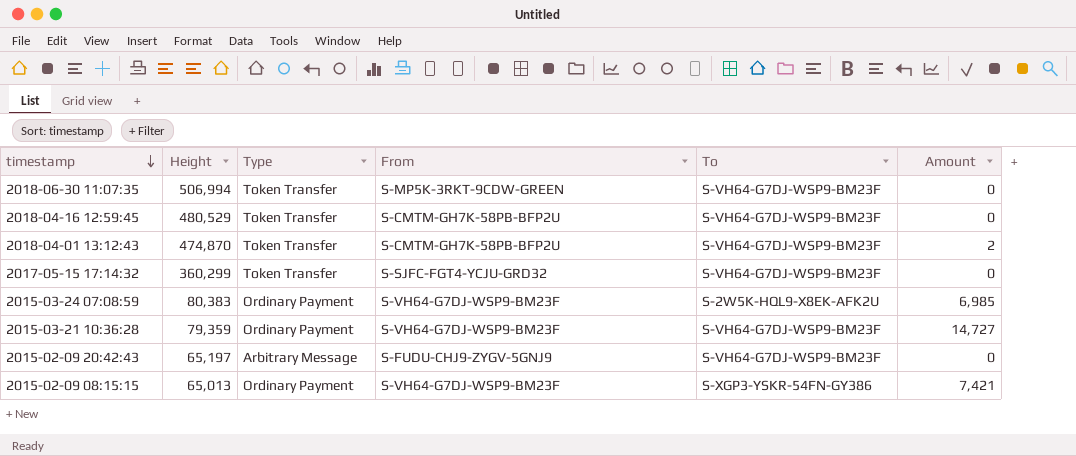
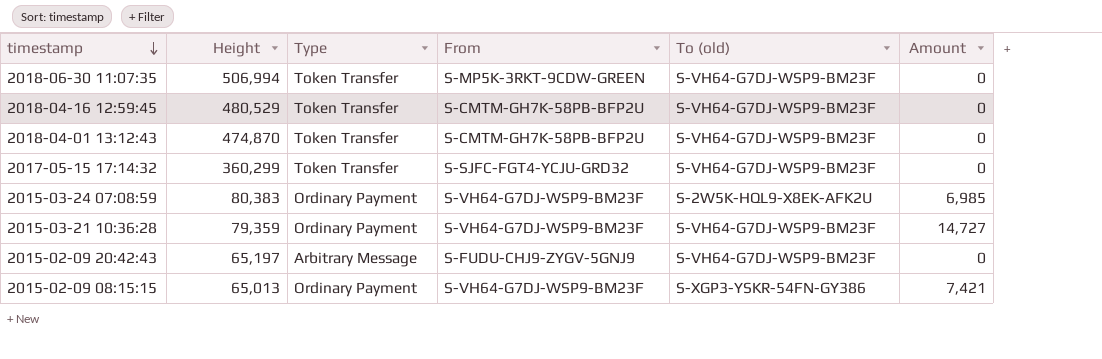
column name: To -> To (old)
2018-04-01 13:12:43 | Amount: 2 -> 0

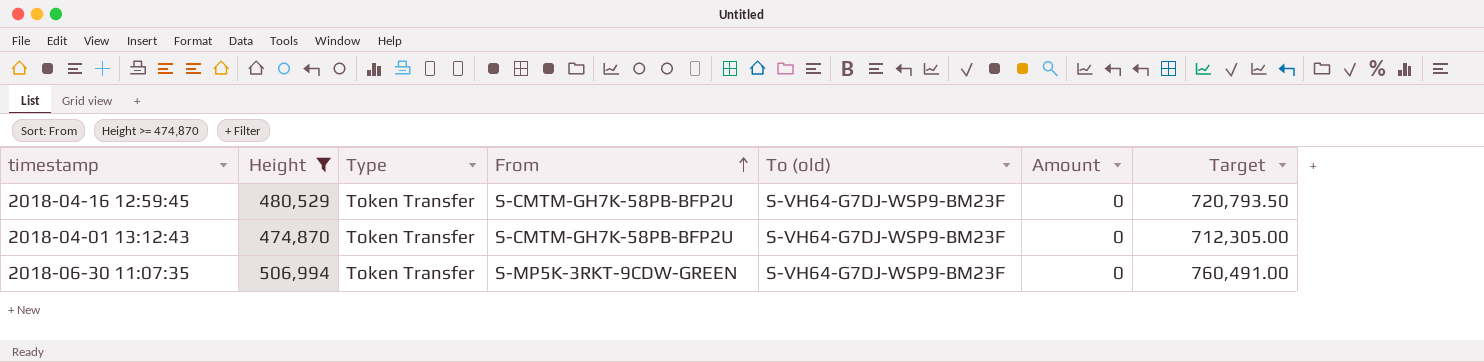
filter: none -> Height >= 474,870
row order: timestamp descending -> From ascending
column Target | formula: none -> [Height] * 1.5

